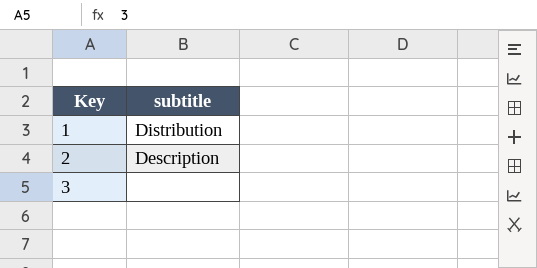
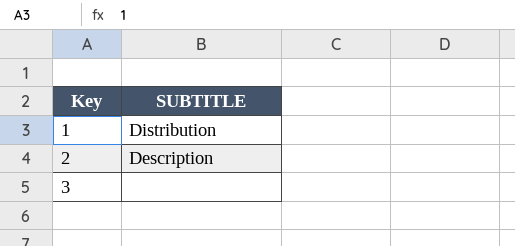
column name: subtitle -> SUBTITLE

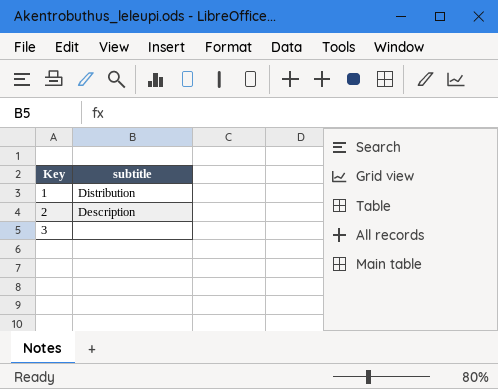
column name: SUBTITLE -> subtitle

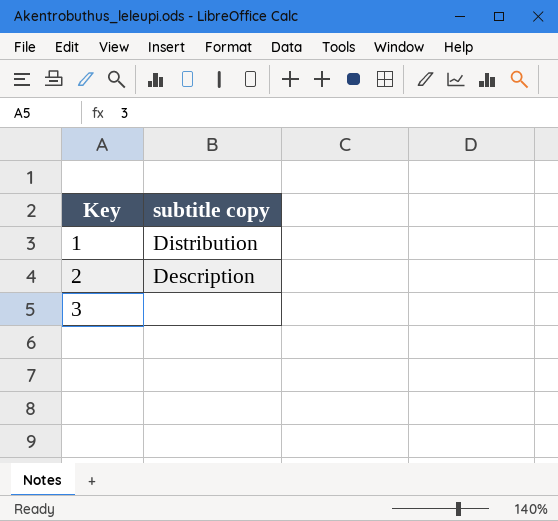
column name: subtitle -> subtitle copy

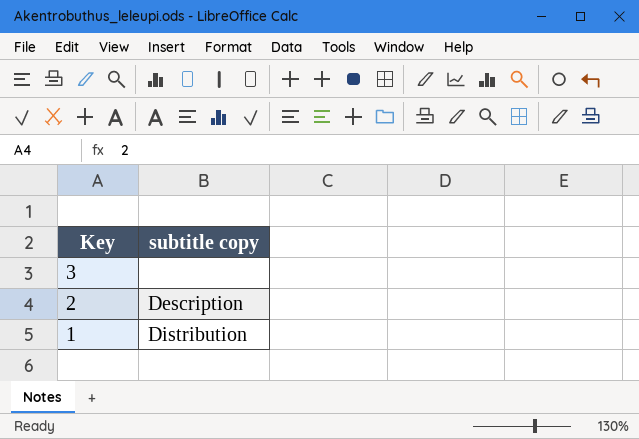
row order: Key ascending -> Key descending

